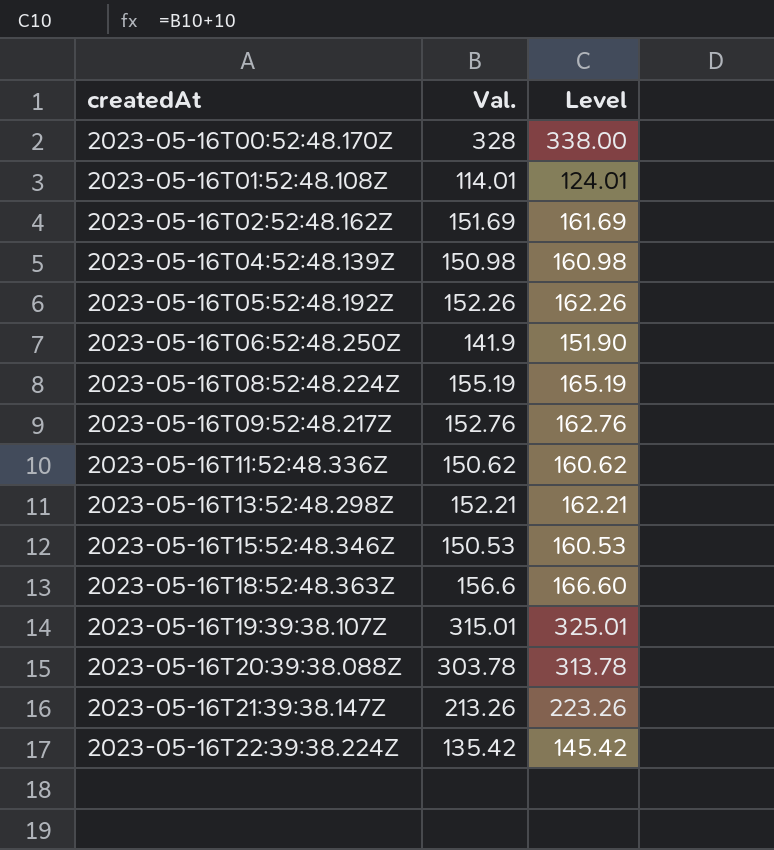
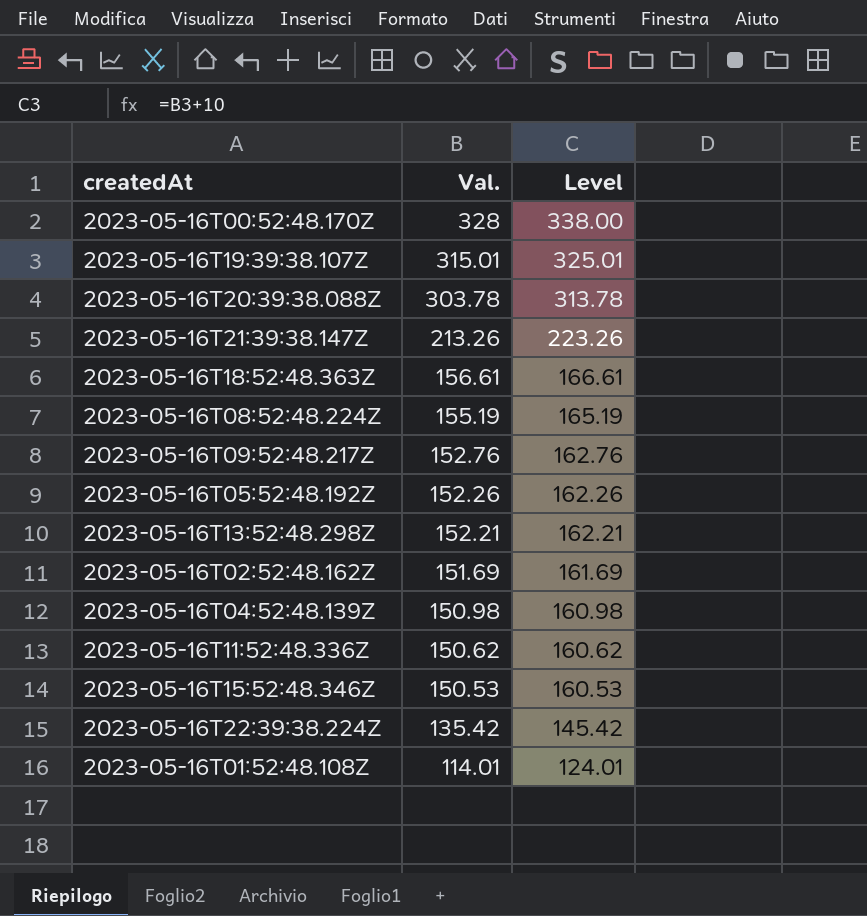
row order: createdAt ascending -> Val. descending
row 2023-05-16T06:52:48.250Z: 141.9 | 151.90 -> none
2023-05-16T18:52:48.363Z | Val.: 156.6 -> 156.61
2023-05-16T18:52:48.363Z | Level: 166.60 -> 166.61

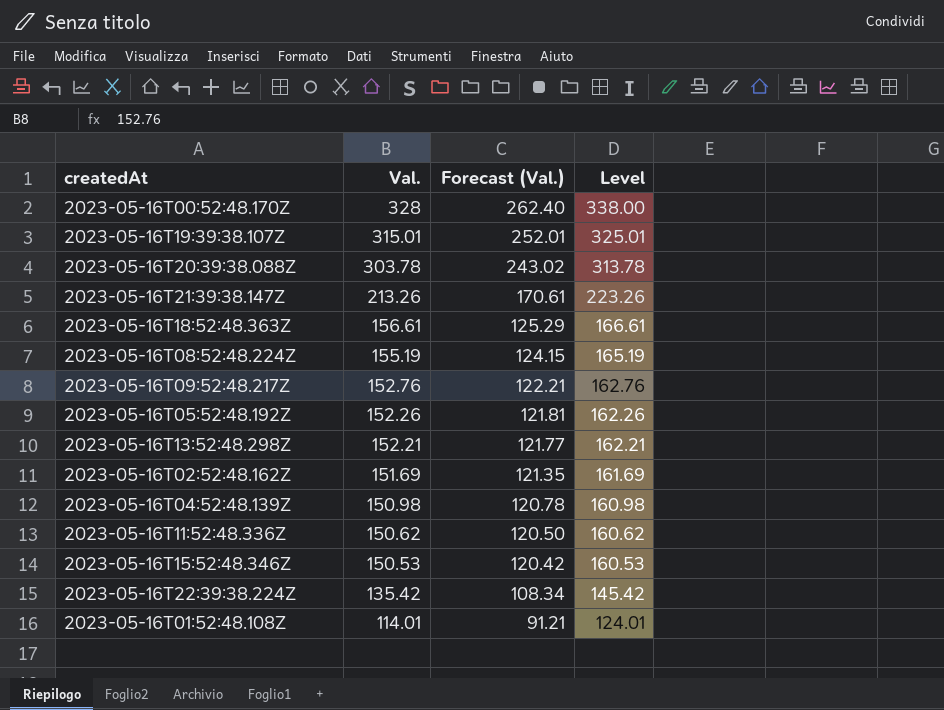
column Forecast (Val.) | formula: none -> [Val.] * 0.8

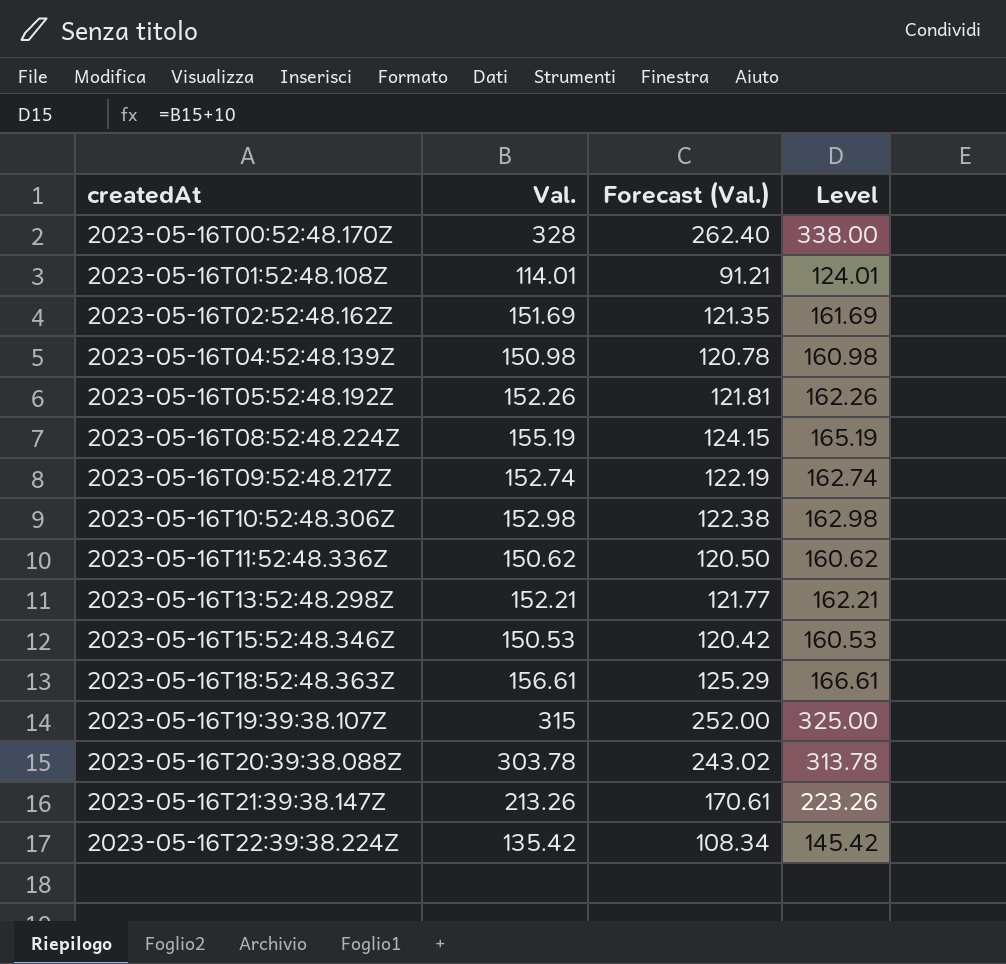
row order: Val. descending -> createdAt ascending
2023-05-16T09:52:48.217Z | Val.: 152.76 -> 152.74
2023-05-16T09:52:48.217Z | Forecast (Val.): 122.21 -> 122.19
2023-05-16T09:52:48.217Z | Level: 162.76 -> 162.74
row 2023-05-16T10:52:48.306Z: none -> 152.98 | 122.38 | 162.98
2023-05-16T19:39:38.107Z | Val.: 315.01 -> 315
2023-05-16T19:39:38.107Z | Forecast (Val.): 252.01 -> 252.00
2023-05-16T19:39:38.107Z | Level: 325.01 -> 325.00

